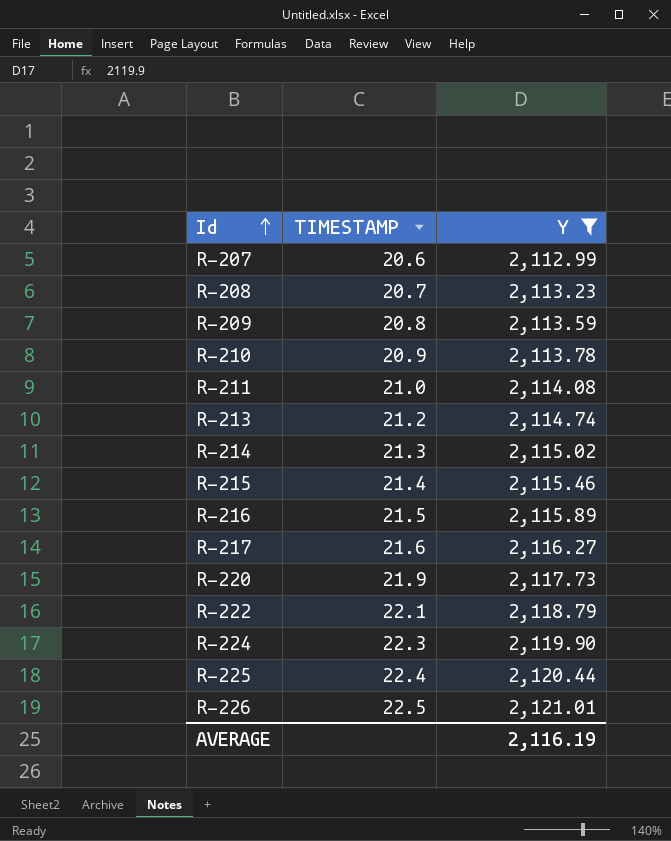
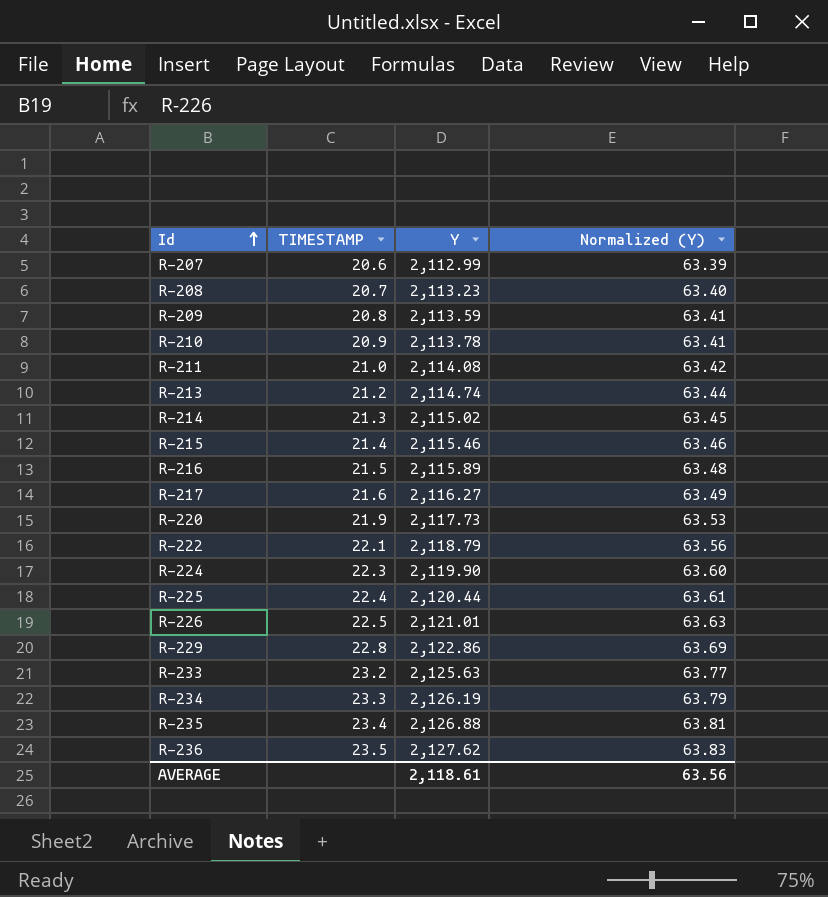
filter: Y <= 2,121.01 -> none
column Normalized (Y) | formula: none -> [Y] * 0.03
AVERAGE | Y: 2,116.19 -> 2,118.61

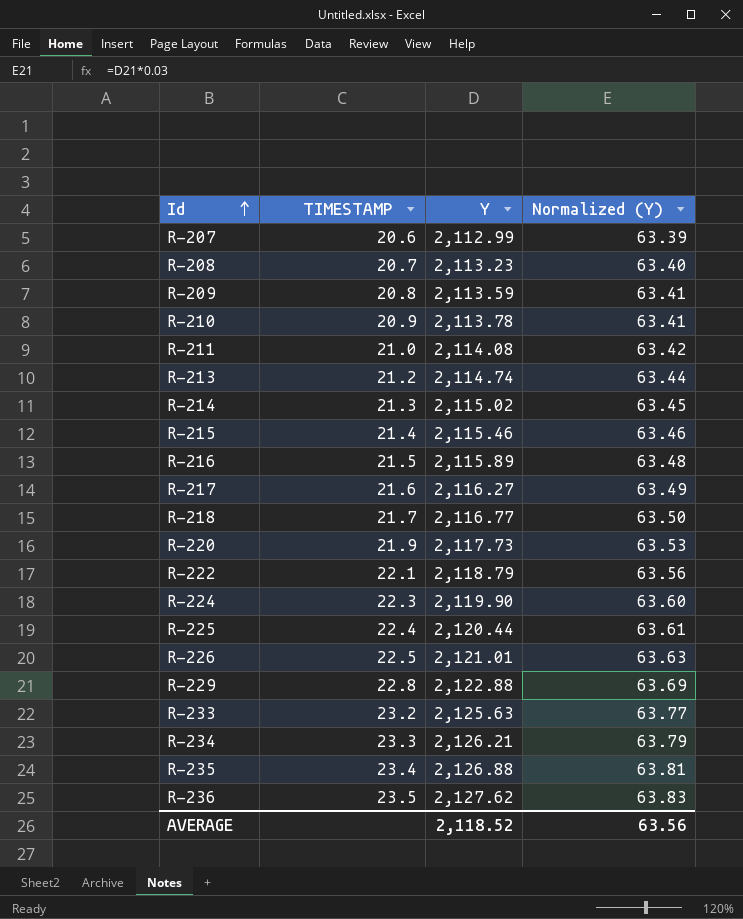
row R-218: none -> 21.7 | 2,116.77 | 63.50
R-229 | Y: 2,122.86 -> 2,122.88
R-234 | Y: 2,126.19 -> 2,126.21
AVERAGE | Y: 2,118.61 -> 2,118.52

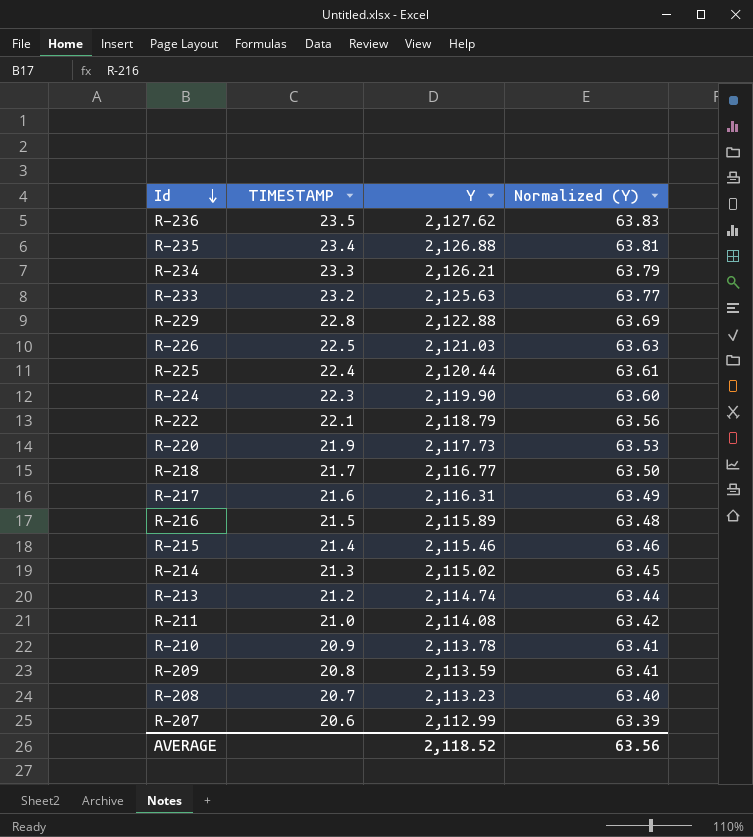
row order: Id ascending -> Id descending
R-226 | Y: 2,121.01 -> 2,121.03
R-217 | Y: 2,116.27 -> 2,116.31

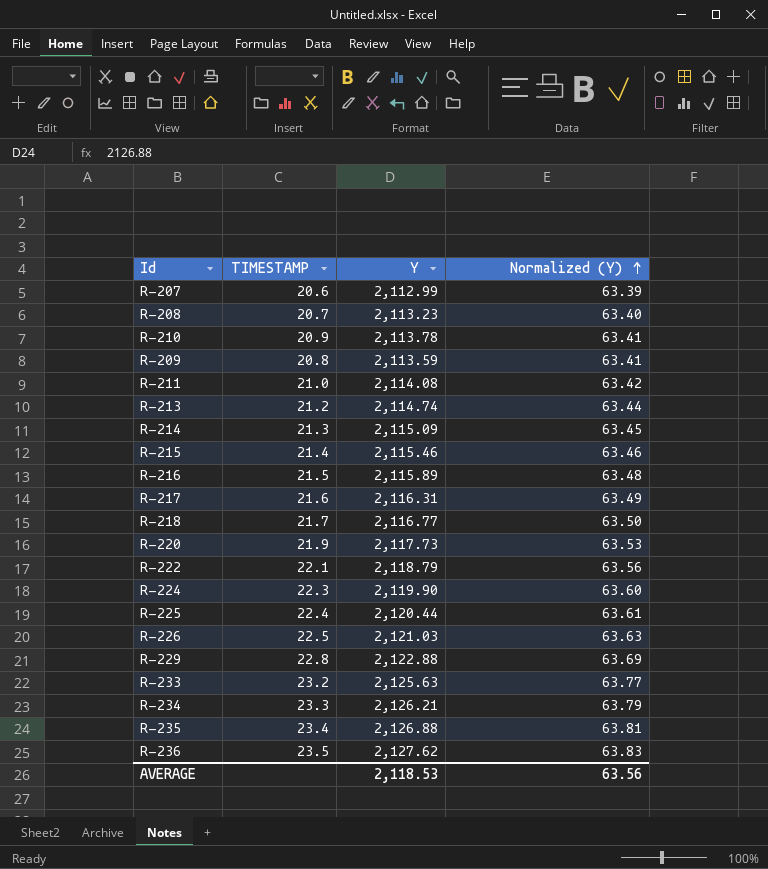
row order: Id descending -> Normalized (Y) ascending
R-214 | Y: 2,115.02 -> 2,115.09
AVERAGE | Y: 2,118.52 -> 2,118.53

